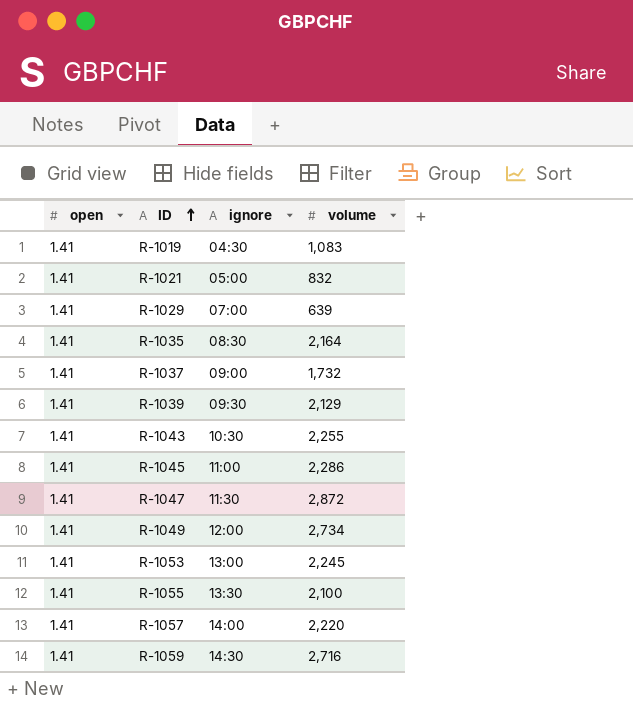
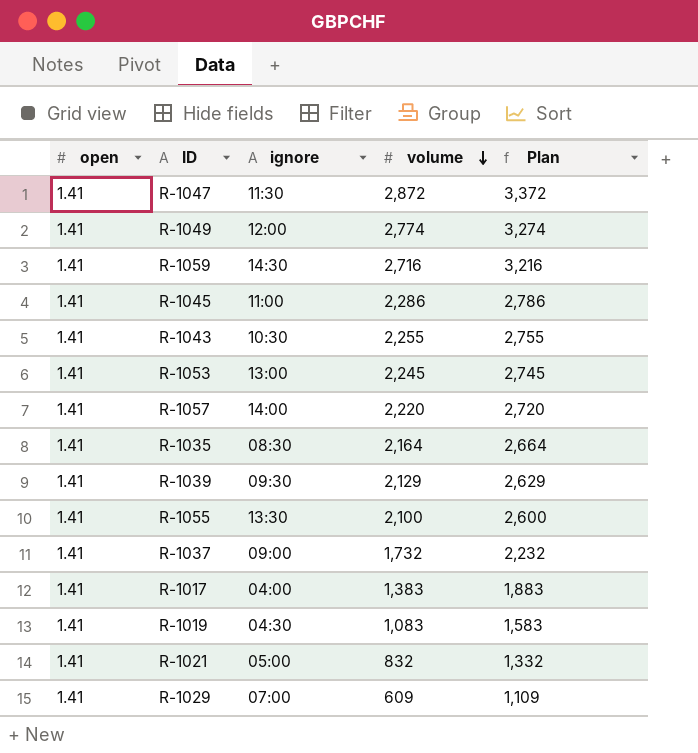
row order: ID ascending -> volume descending
column Plan | formula: none -> [volume] + 500
R-1049 | volume: 2,734 -> 2,774
row R-1017: none -> 1.41 | 04:00 | 1,383 | 1,883
R-1029 | volume: 639 -> 609

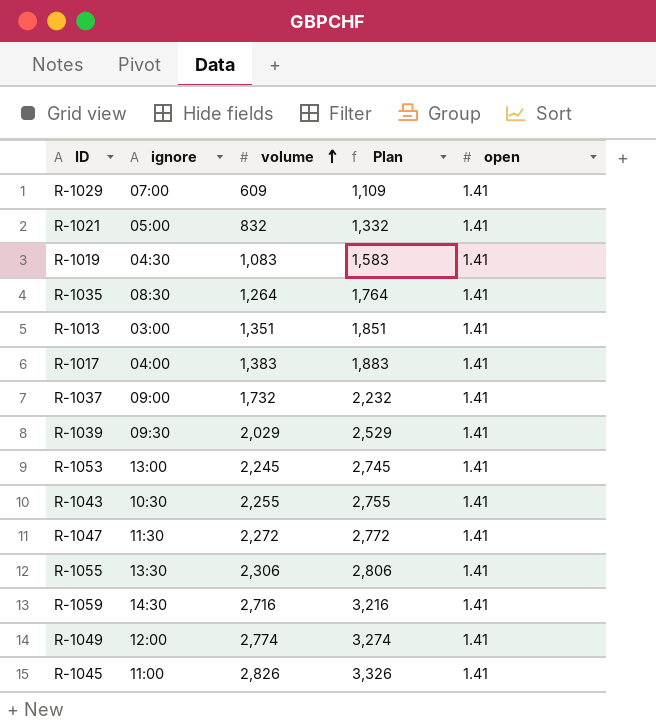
row order: volume descending -> volume ascending
column open | position: 1 -> 5
row R-1057: 1.41 | 14:00 | 2,220 | 2,720 -> none
R-1035 | volume: 2,164 -> 1,264
R-1035 | Plan: 2,664 -> 1,764
row R-1013: none -> 03:00 | 1,351 | 1,851 | 1.41
R-1039 | volume: 2,129 -> 2,029
R-1039 | Plan: 2,629 -> 2,529
R-1047 | volume: 2,872 -> 2,272
R-1047 | Plan: 3,372 -> 2,772
R-1055 | volume: 2,100 -> 2,306
R-1055 | Plan: 2,600 -> 2,806
R-1045 | volume: 2,286 -> 2,826
R-1045 | Plan: 2,786 -> 3,326

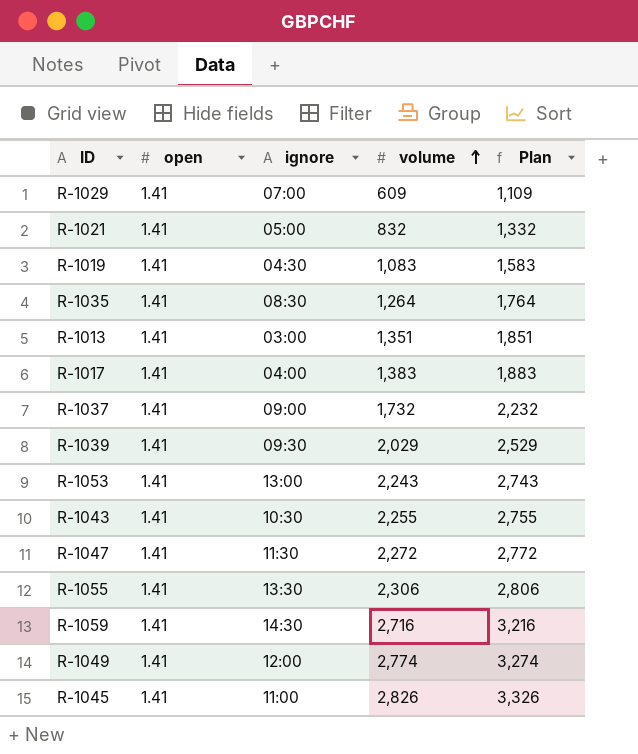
column open | position: 5 -> 2
R-1053 | volume: 2,245 -> 2,243
R-1053 | Plan: 2,745 -> 2,743

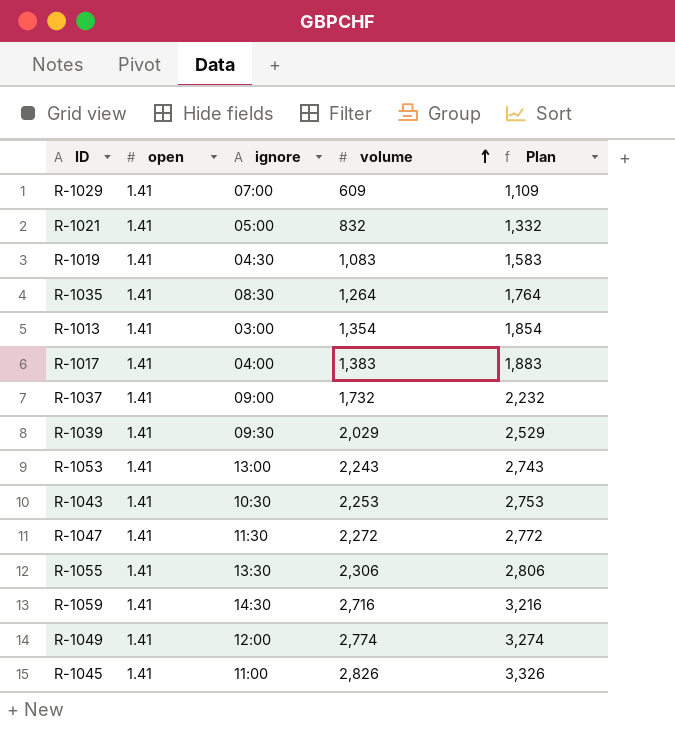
R-1013 | volume: 1,351 -> 1,354
R-1013 | Plan: 1,851 -> 1,854
R-1043 | volume: 2,255 -> 2,253
R-1043 | Plan: 2,755 -> 2,753

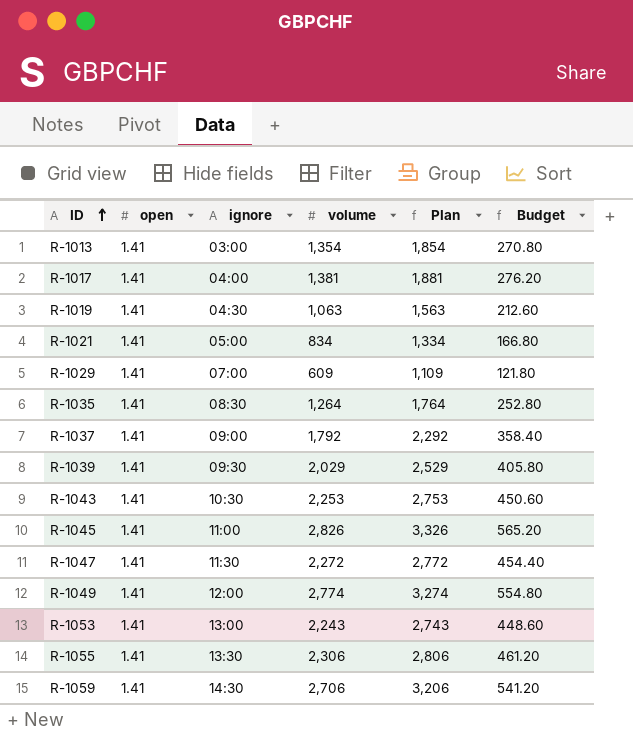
row order: volume ascending -> ID ascending
column Budget | formula: none -> [volume] * 0.2
R-1017 | volume: 1,383 -> 1,381
R-1017 | Plan: 1,883 -> 1,881
R-1019 | volume: 1,083 -> 1,063
R-1019 | Plan: 1,583 -> 1,563
R-1021 | volume: 832 -> 834
R-1021 | Plan: 1,332 -> 1,334
R-1037 | volume: 1,732 -> 1,792
R-1037 | Plan: 2,232 -> 2,292
R-1059 | volume: 2,716 -> 2,706
R-1059 | Plan: 3,216 -> 3,206

